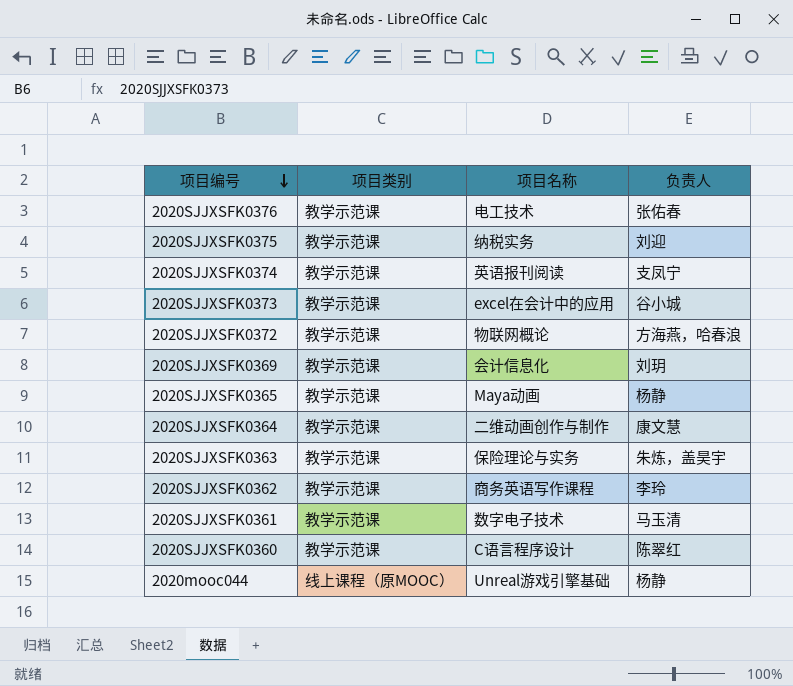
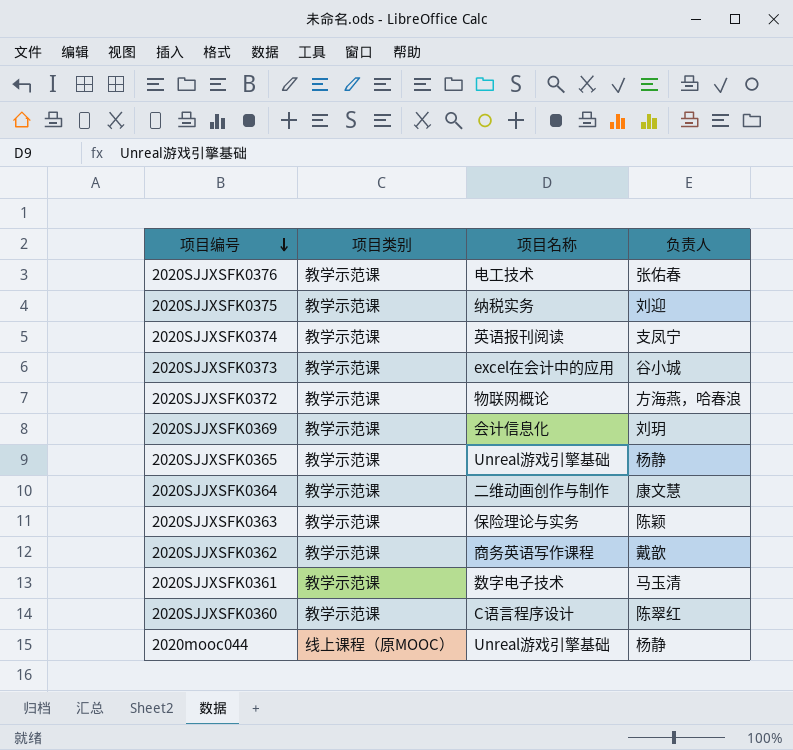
2020SJJXSFK0365 | 项目名称: Maya动画 -> Unreal游戏引擎基础
2020SJJXSFK0363 | 负责人: 朱炼，盖昊宇 -> 陈颖
2020SJJXSFK0362 | 负责人: 李玲 -> 戴歆

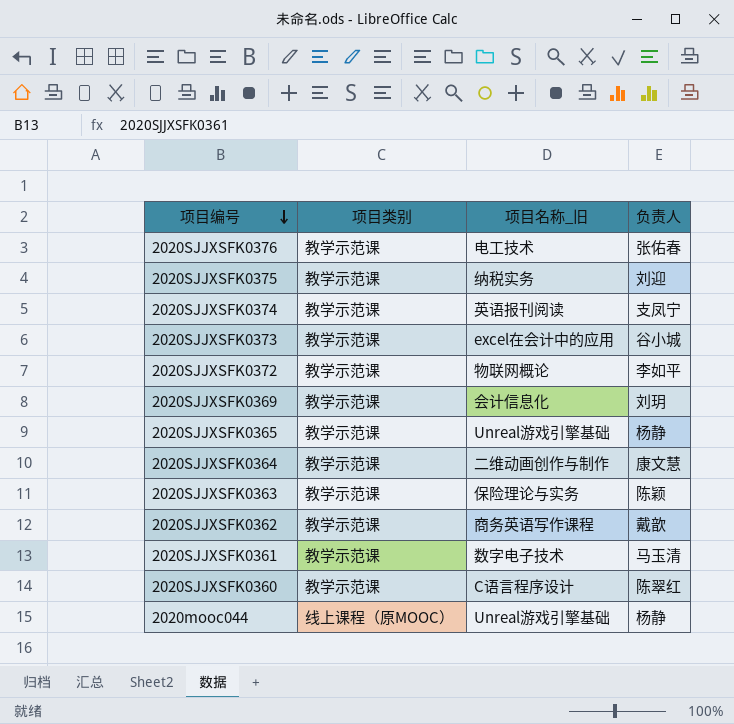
column name: 项目名称 -> 项目名称_旧
2020SJJXSFK0372 | 负责人: 方海燕，哈春浪 -> 李如平

